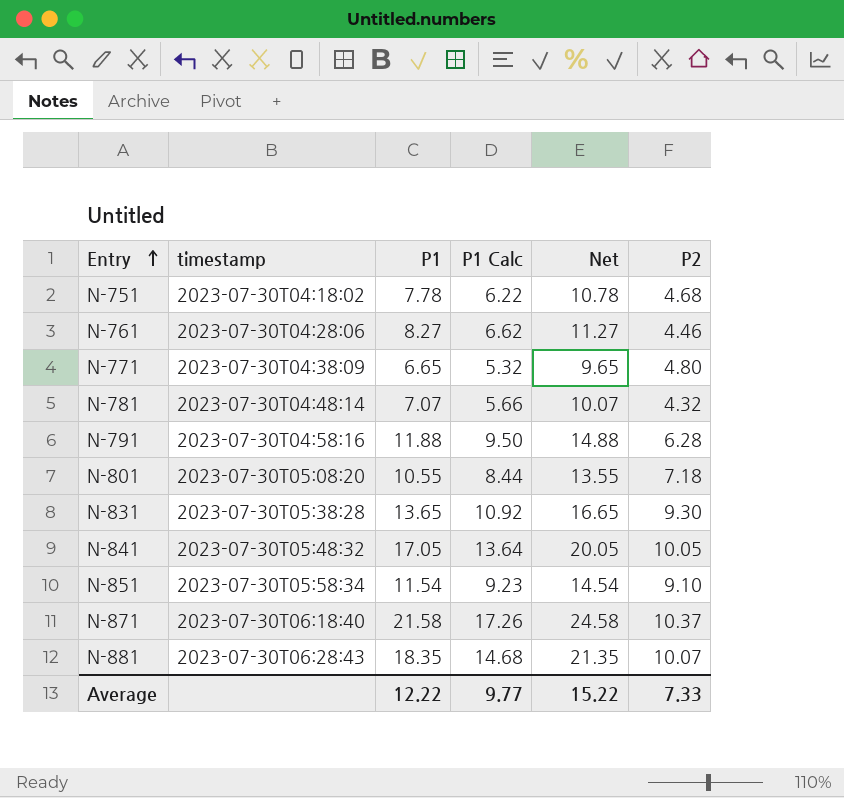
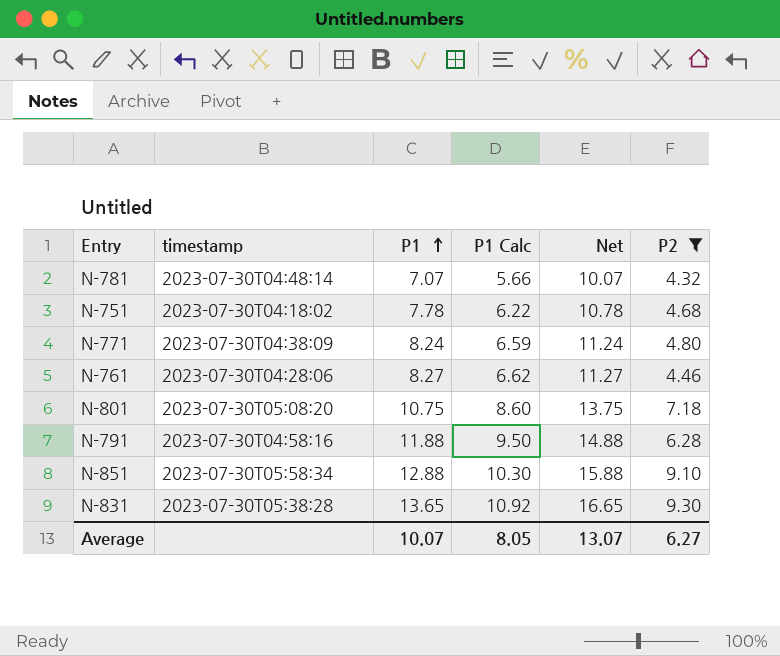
filter: none -> P2 <= 9.30
row order: Entry ascending -> P1 ascending
N-771 | P1: 6.65 -> 8.24
N-771 | P1 Calc: 5.32 -> 6.59
N-771 | Net: 9.65 -> 11.24
N-801 | P1: 10.55 -> 10.75
N-801 | P1 Calc: 8.44 -> 8.60
N-801 | Net: 13.55 -> 13.75
N-851 | P1: 11.54 -> 12.88
N-851 | P1 Calc: 9.23 -> 10.30
N-851 | Net: 14.54 -> 15.88
Average | P1: 12.22 -> 10.07
Average | P1 Calc: 9.77 -> 8.05
Average | Net: 15.22 -> 13.07
Average | P2: 7.33 -> 6.27

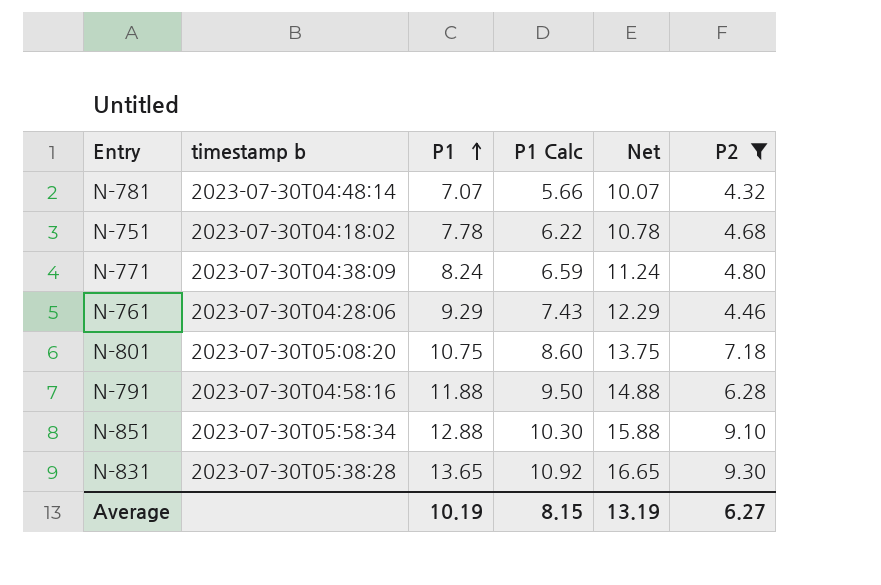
column name: timestamp -> timestamp b
N-761 | P1: 8.27 -> 9.29
N-761 | P1 Calc: 6.62 -> 7.43
N-761 | Net: 11.27 -> 12.29
Average | P1: 10.07 -> 10.19
Average | P1 Calc: 8.05 -> 8.15
Average | Net: 13.07 -> 13.19

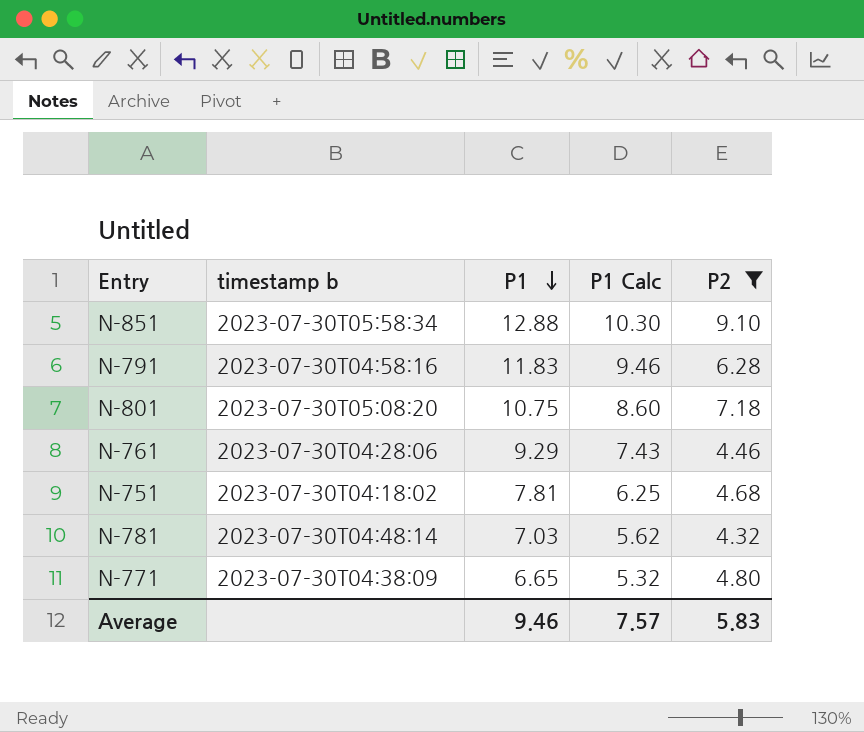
row order: P1 ascending -> P1 descending
column Net | formula: [P1] + 3 -> none
row N-831: 2023-07-30T05:38:28 | 13.65 | 10.92 | 16.65 | 9.30 -> none
N-791 | P1: 11.88 -> 11.83
N-791 | P1 Calc: 9.50 -> 9.46
N-751 | P1: 7.78 -> 7.81
N-751 | P1 Calc: 6.22 -> 6.25
N-781 | P1: 7.07 -> 7.03
N-781 | P1 Calc: 5.66 -> 5.62
N-771 | P1: 8.24 -> 6.65
N-771 | P1 Calc: 6.59 -> 5.32
Average | P1: 10.19 -> 9.46
Average | P1 Calc: 8.15 -> 7.57
Average | P2: 6.27 -> 5.83

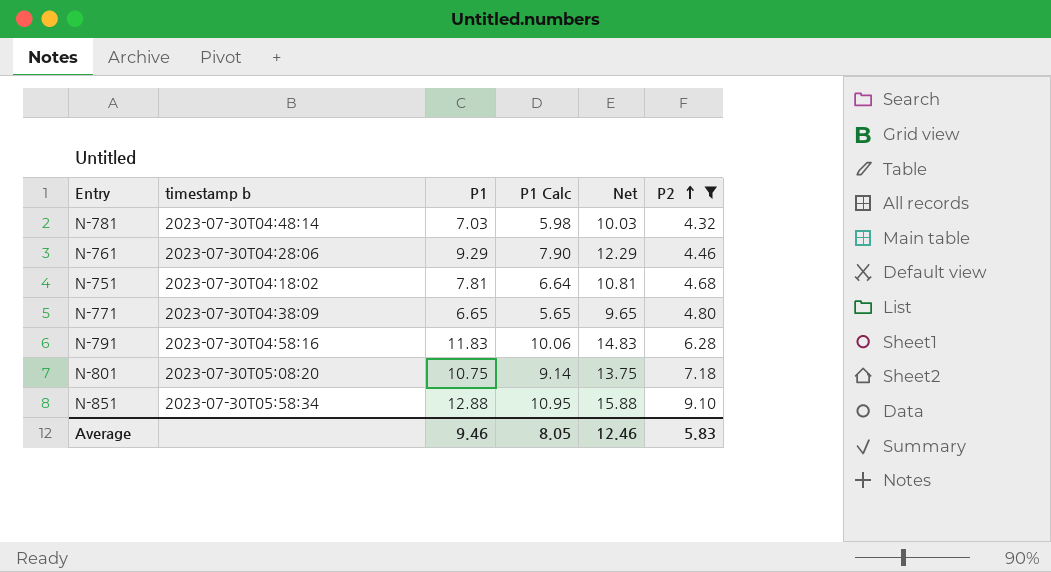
row order: P1 descending -> P2 ascending
column P1 Calc | formula: [P1] * 0.8 -> [P1] * 0.85
column Net | formula: none -> [P1] + 3
Average | P1 Calc: 7.57 -> 8.05

